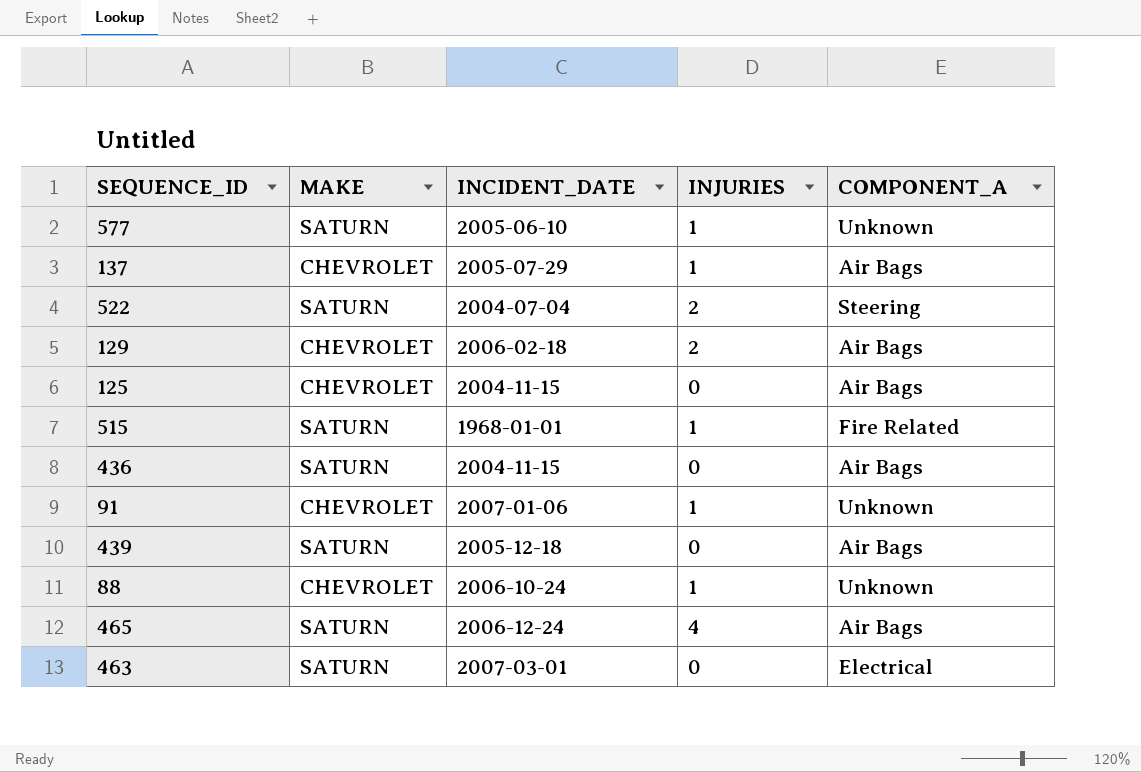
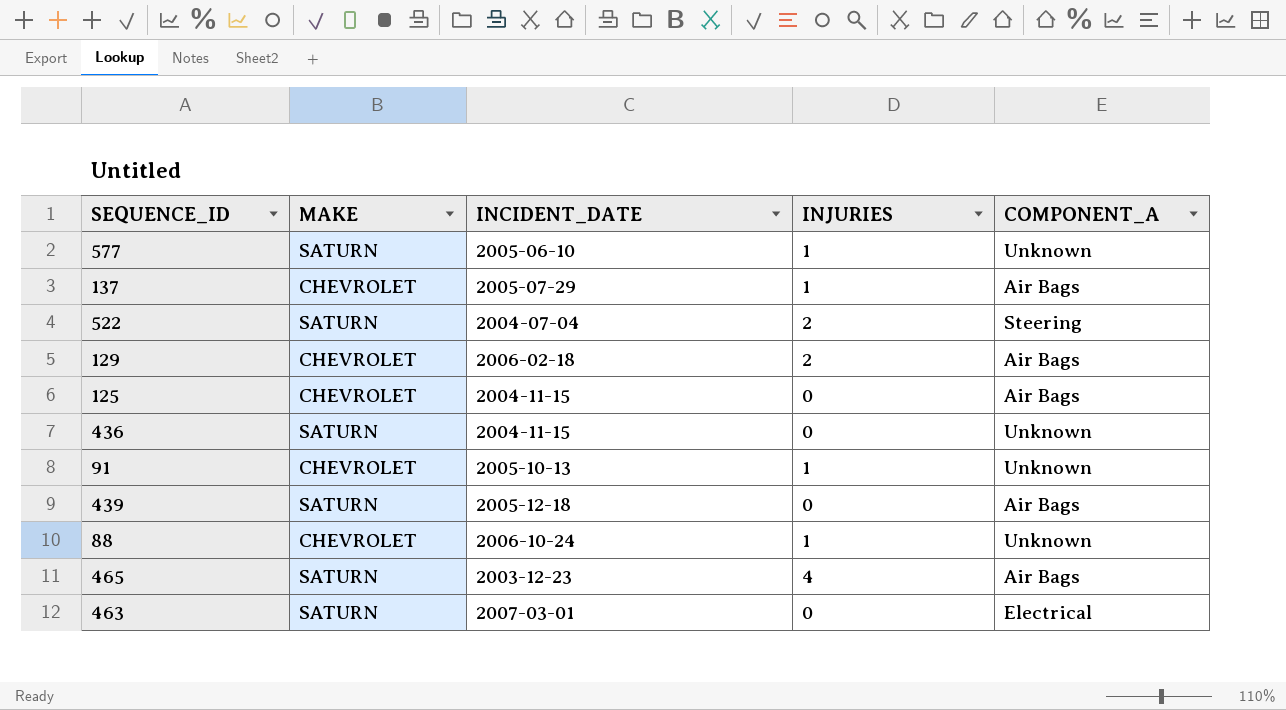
row 515: SATURN | 1968-01-01 | 1 | Fire Related -> none
436 | COMPONENT_A: Air Bags -> Unknown
91 | INCIDENT_DATE: 2007-01-06 -> 2005-10-13
465 | INCIDENT_DATE: 2006-12-24 -> 2003-12-23

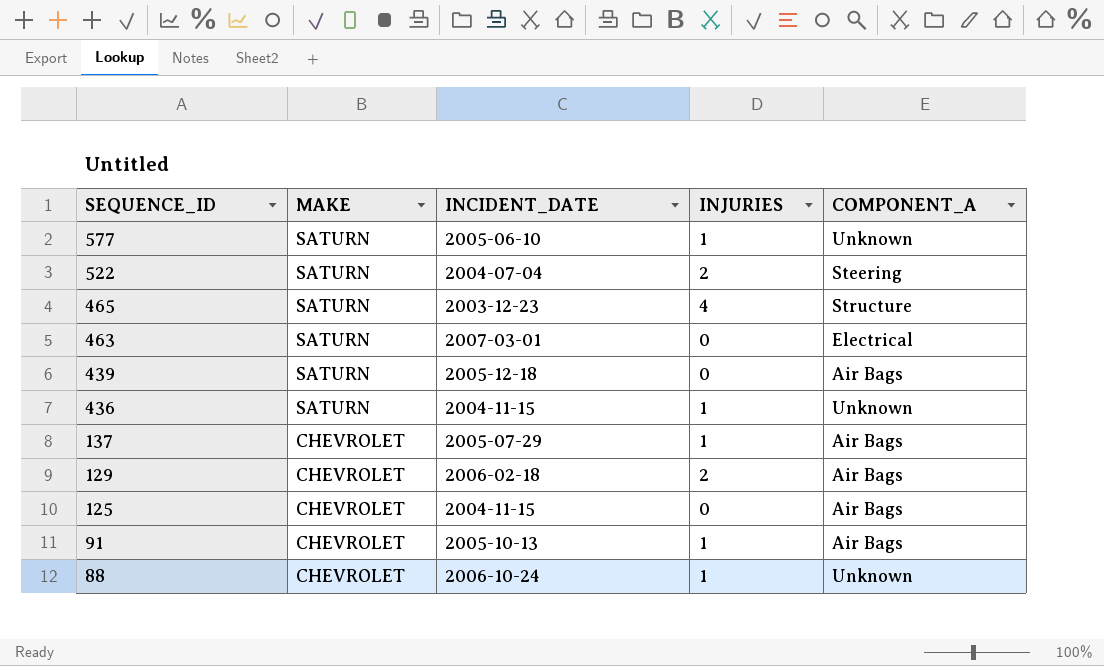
row order: none -> SEQUENCE_ID descending
465 | COMPONENT_A: Air Bags -> Structure
436 | INJURIES: 0 -> 1
91 | COMPONENT_A: Unknown -> Air Bags

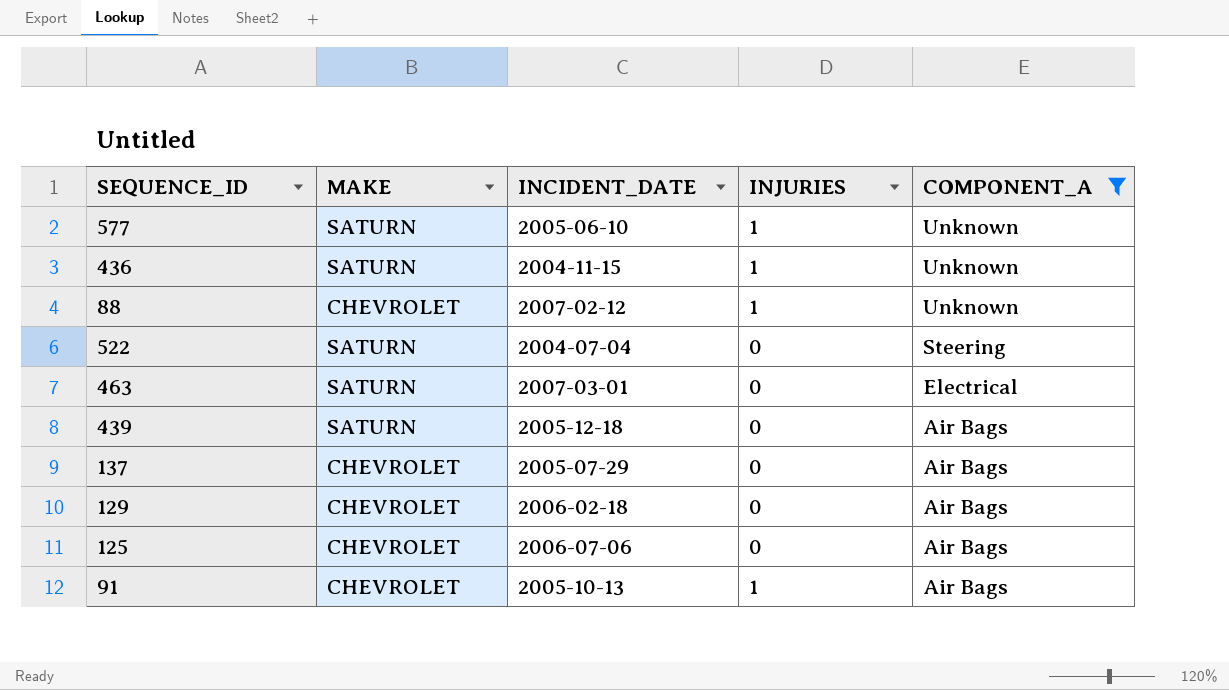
filter: none -> COMPONENT_A != Structure
row order: SEQUENCE_ID descending -> COMPONENT_A descending
88 | INCIDENT_DATE: 2006-10-24 -> 2007-02-12
522 | INJURIES: 2 -> 0
137 | INJURIES: 1 -> 0
129 | INJURIES: 2 -> 0
125 | INCIDENT_DATE: 2004-11-15 -> 2006-07-06

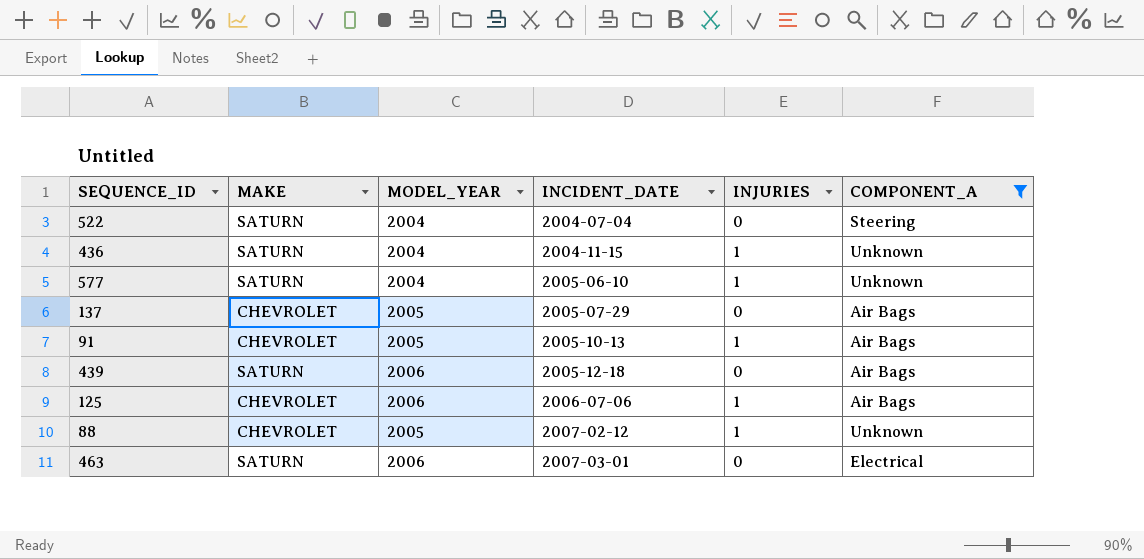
row order: COMPONENT_A descending -> INCIDENT_DATE ascending
column MODEL_YEAR | position: none -> 3
row 129: CHEVROLET | 2006-02-18 | 0 | Air Bags -> none
125 | INJURIES: 0 -> 1

